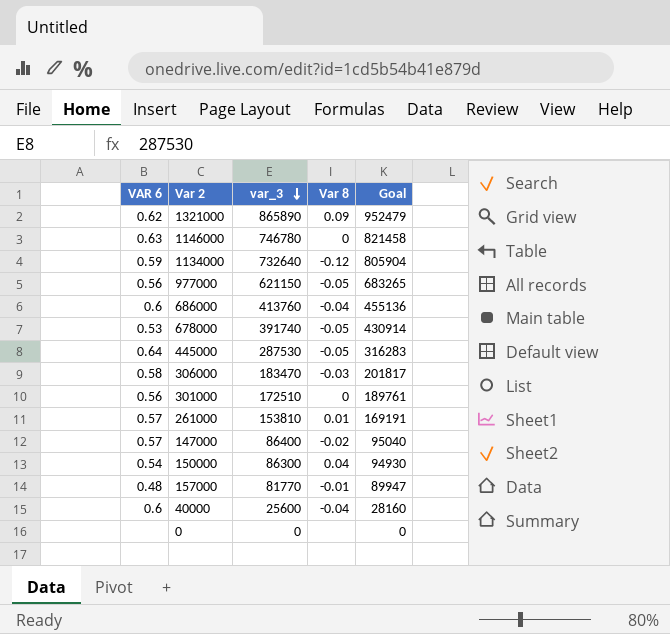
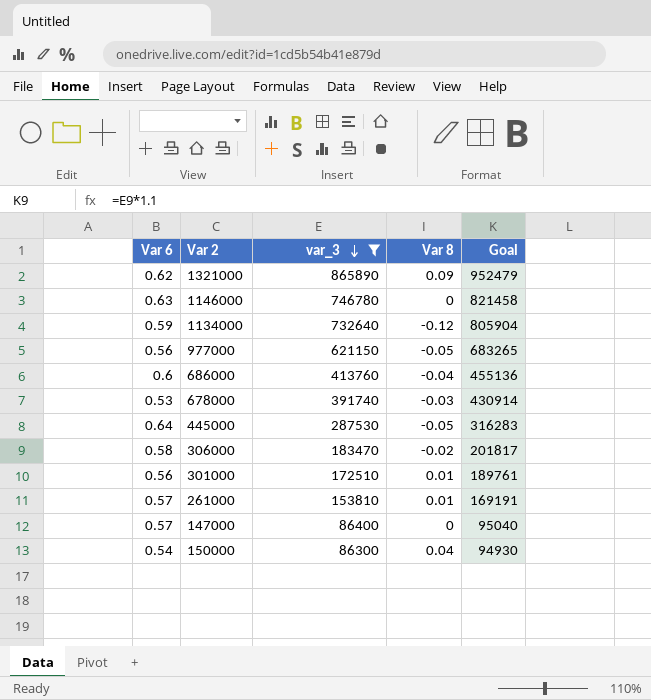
filter: none -> var_3 >= 86300
column name: VAR 6 -> Var 6
678000 | Var 8: -0.05 -> -0.03
306000 | Var 8: -0.03 -> -0.02
301000 | Var 8: 0 -> 0.01
147000 | Var 8: -0.02 -> 0

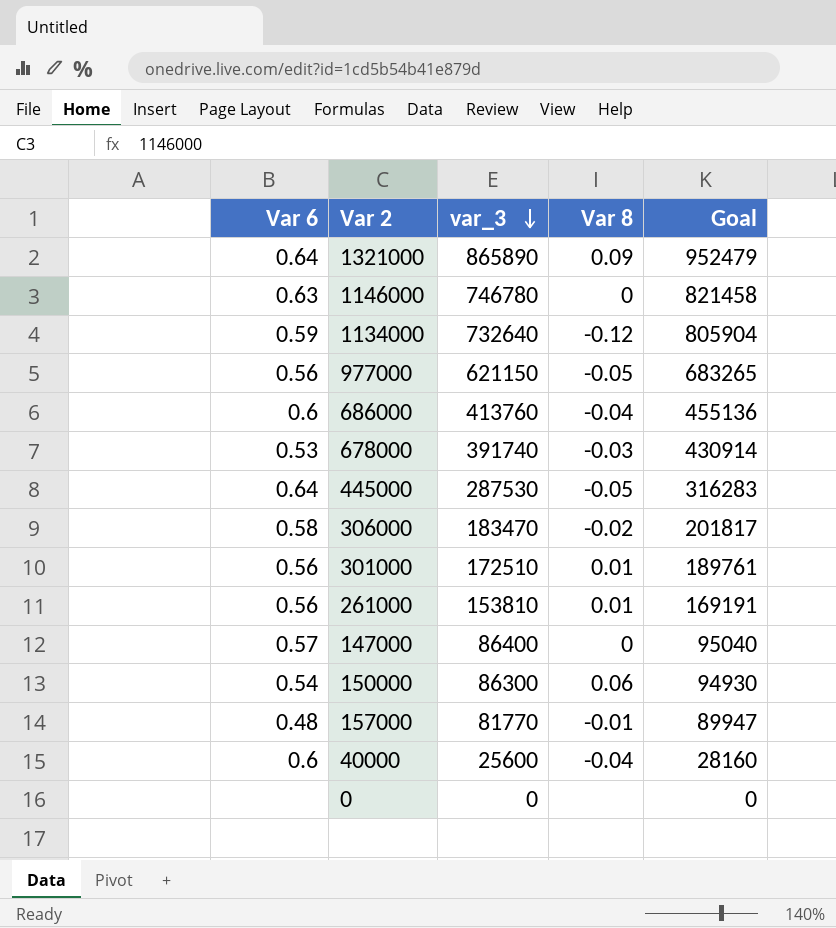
filter: var_3 >= 86300 -> none
1321000 | Var 6: 0.62 -> 0.64
261000 | Var 6: 0.57 -> 0.56
150000 | Var 8: 0.04 -> 0.06

